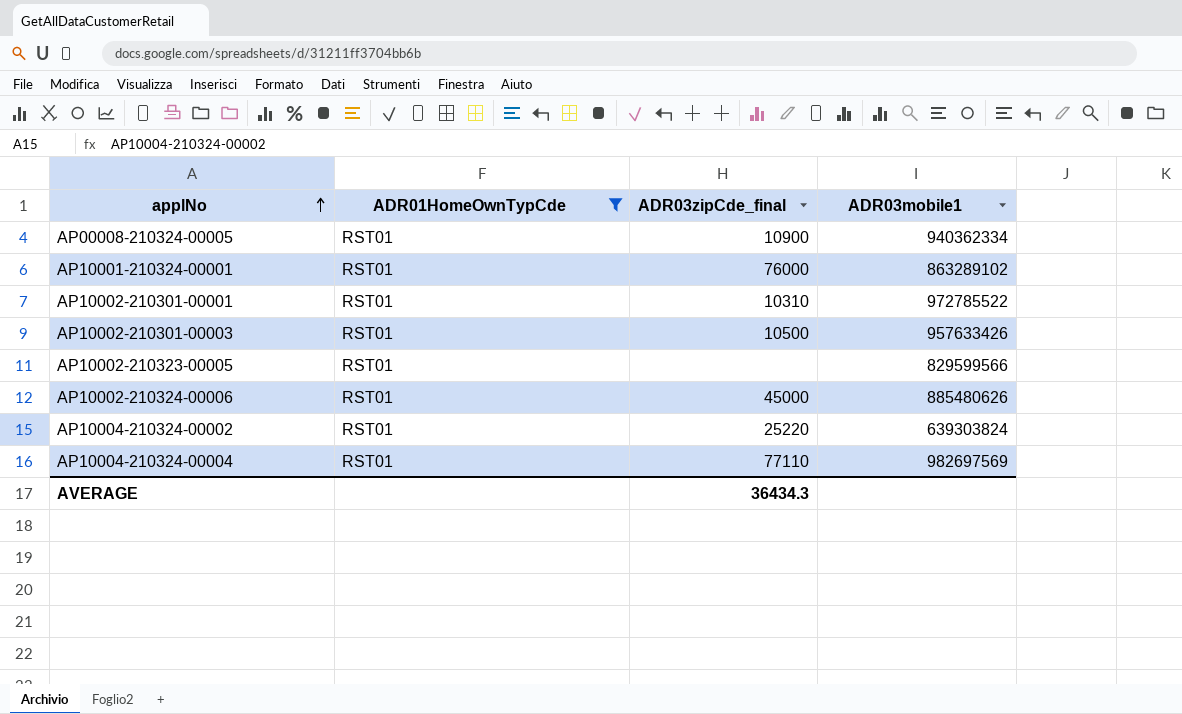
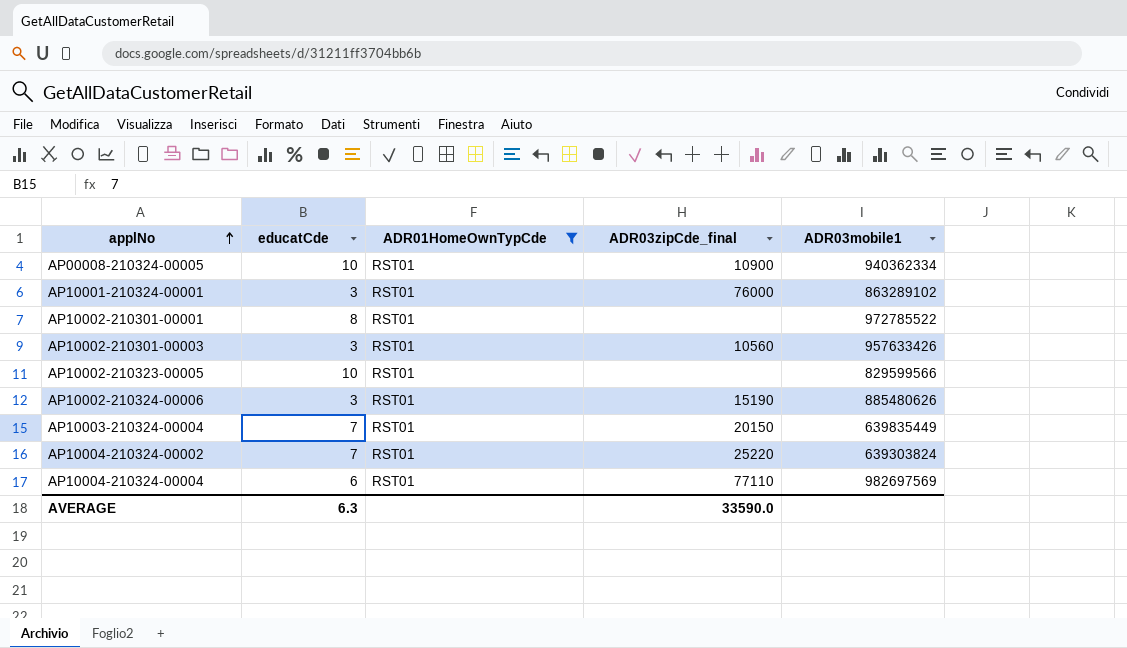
column educatCde | position: none -> 2
AP10002-210301-00001 | ADR03zipCde_final: 10310 -> none
AP10002-210301-00003 | ADR03zipCde_final: 10500 -> 10560
AP10002-210324-00006 | ADR03zipCde_final: 45000 -> 15190
row AP10003-210324-00004: none -> 7 | RST01 | 20150 | 639835449
AVERAGE | ADR03zipCde_final: 36434.3 -> 33590.0

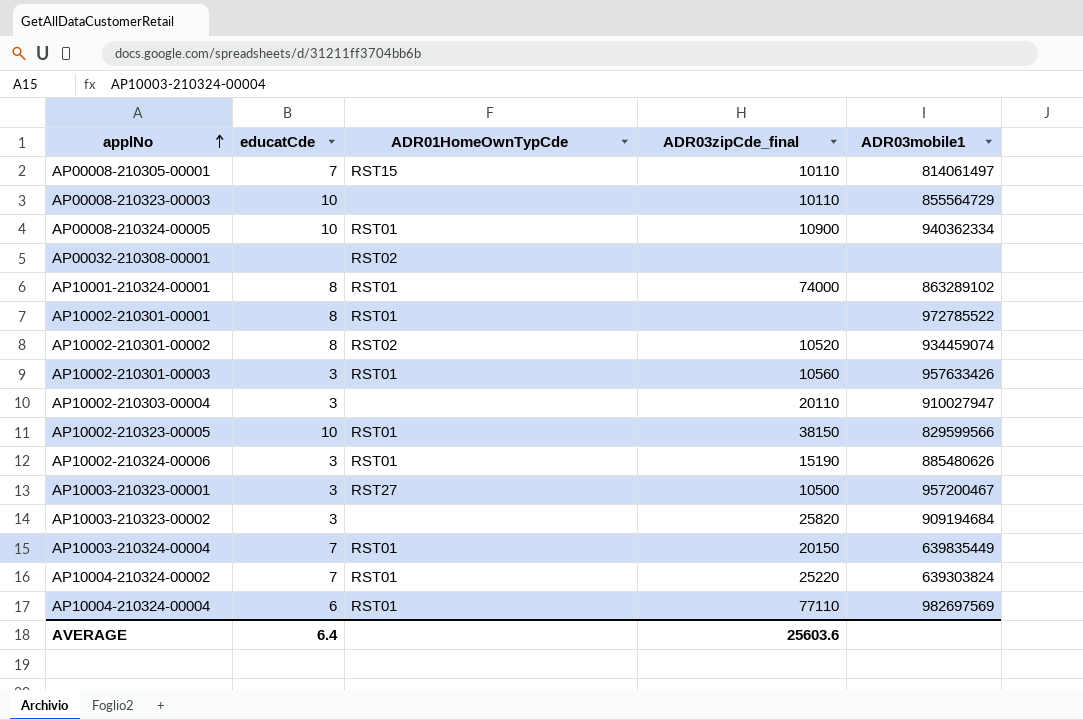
filter: ADR01HomeOwnTypCde = RST01 -> none
AP10001-210324-00001 | educatCde: 3 -> 8
AP10001-210324-00001 | ADR03zipCde_final: 76000 -> 74000
AP10002-210323-00005 | ADR03zipCde_final: none -> 38150
AVERAGE | educatCde: 6.3 -> 6.4
AVERAGE | ADR03zipCde_final: 33590.0 -> 25603.6

